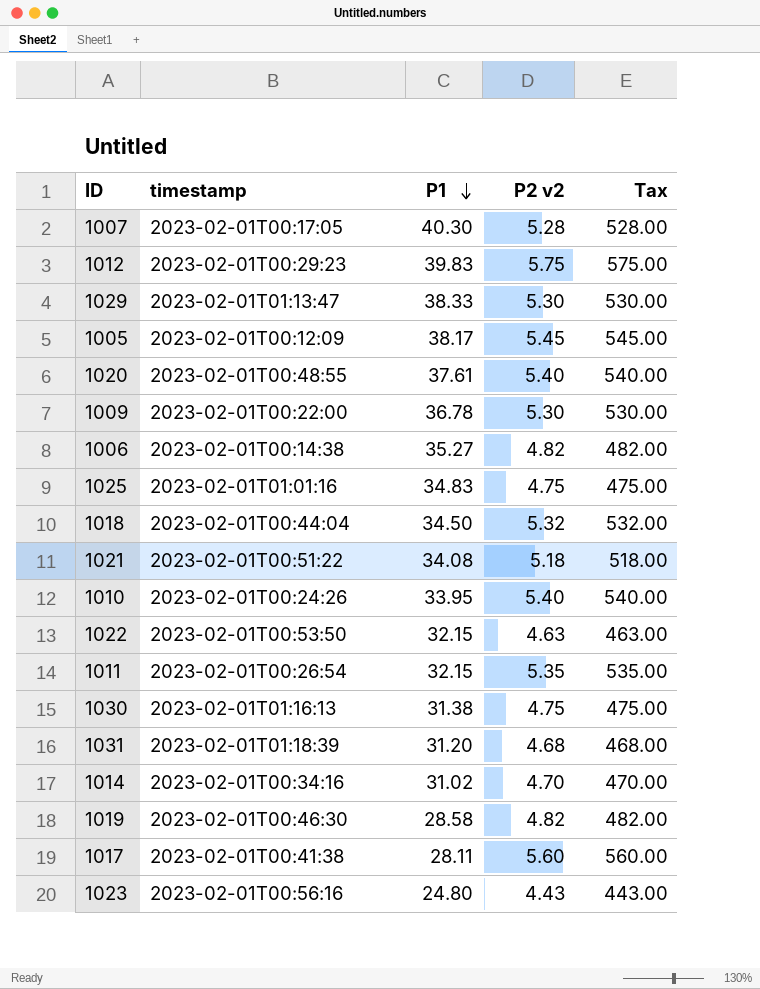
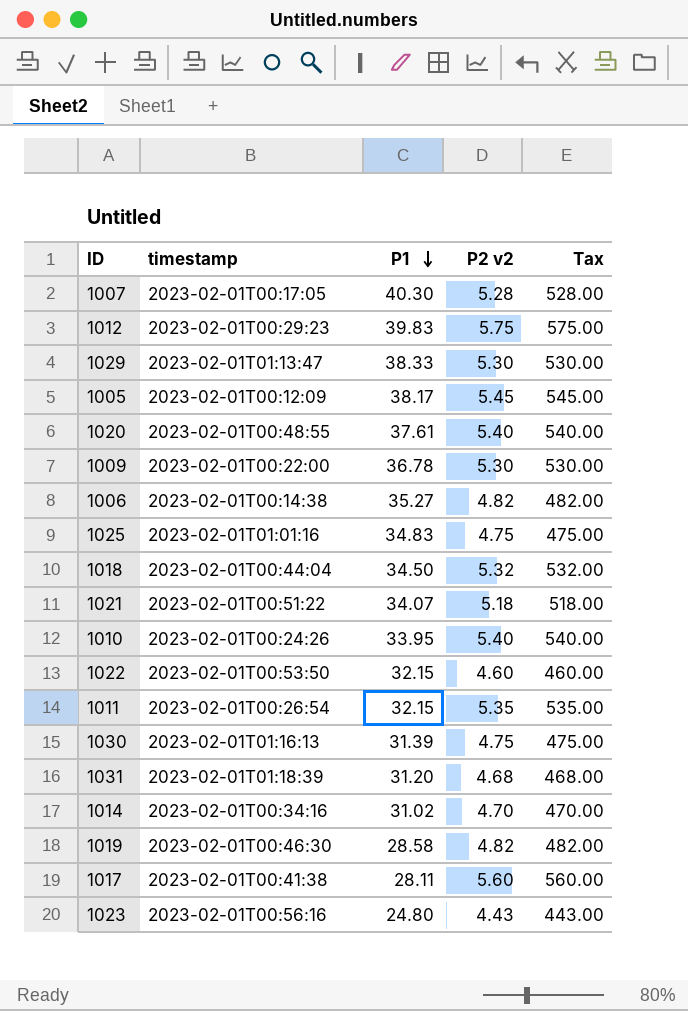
1021 | P1: 34.08 -> 34.07
1022 | P2 v2: 4.63 -> 4.60
1022 | Tax: 463.00 -> 460.00
1030 | P1: 31.38 -> 31.39

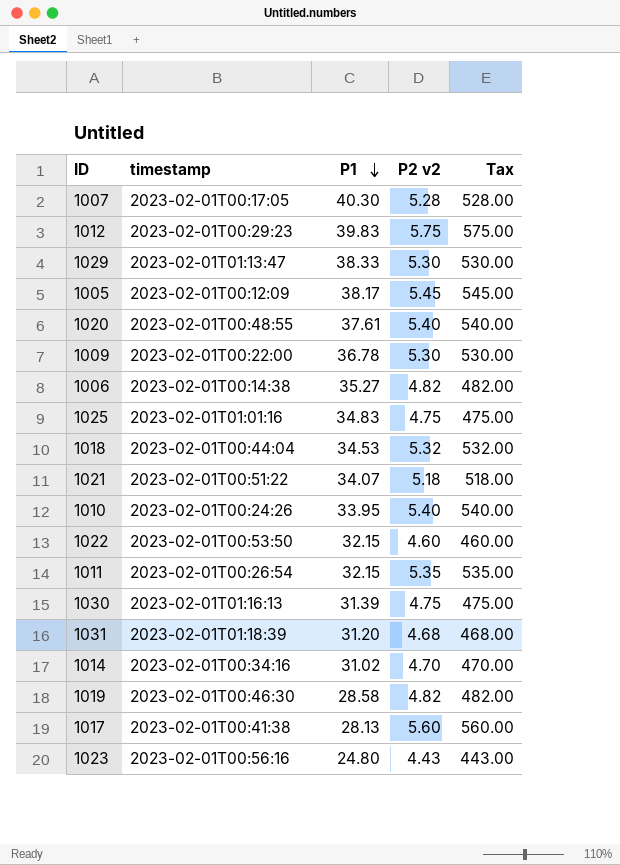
1018 | P1: 34.50 -> 34.53
1017 | P1: 28.11 -> 28.13

